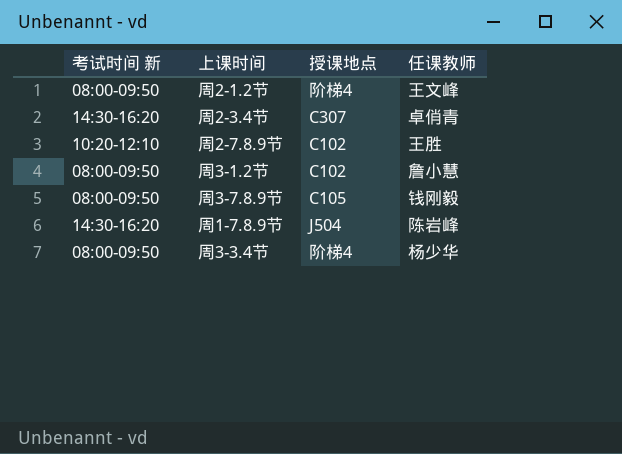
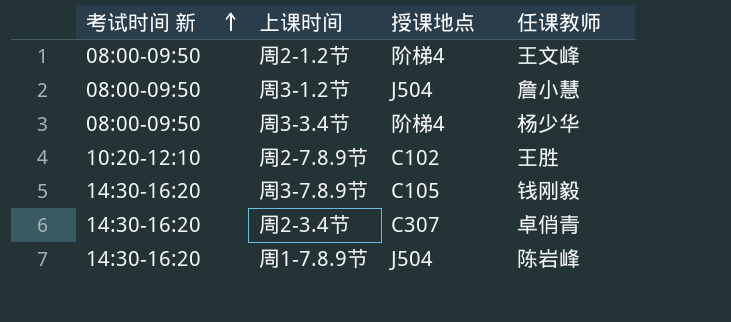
row order: none -> 考试时间 新 ascending
周3-1.2节 | 授课地点: C102 -> J504
周3-7.8.9节 | 考试时间 新: 08:00-09:50 -> 14:30-16:20

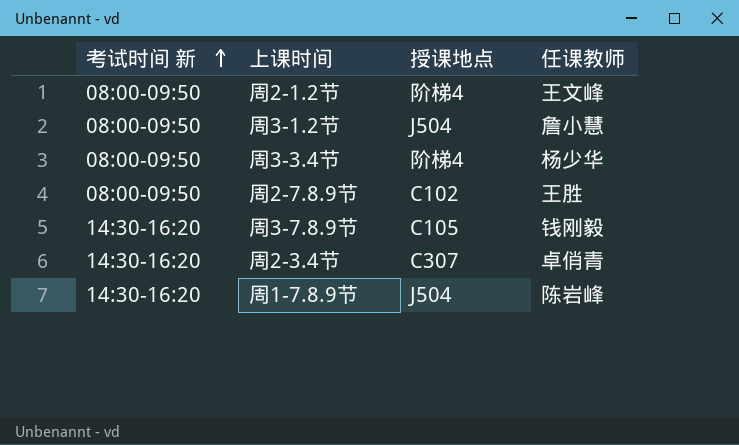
周2-7.8.9节 | 考试时间 新: 10:20-12:10 -> 08:00-09:50

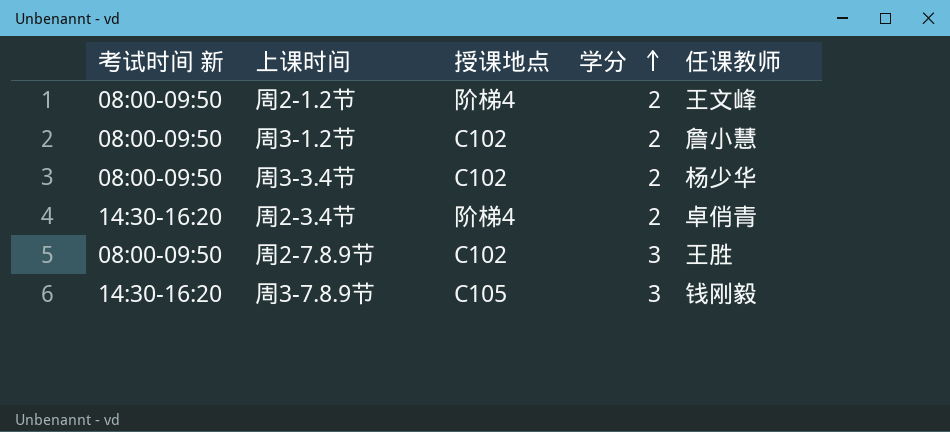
row order: 考试时间 新 ascending -> 学分 ascending
column 学分 | position: none -> 4
row 周1-7.8.9节: 14:30-16:20 | J504 | 陈岩峰 -> none
周3-1.2节 | 授课地点: J504 -> C102
周3-3.4节 | 授课地点: 阶梯4 -> C102
周2-3.4节 | 授课地点: C307 -> 阶梯4

